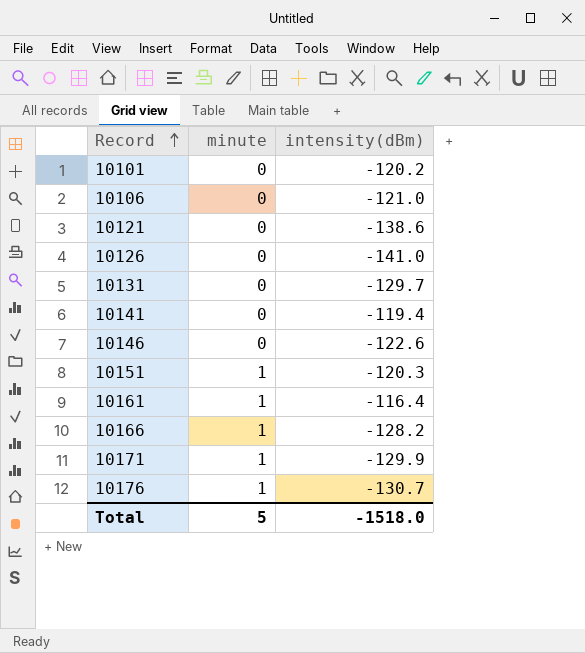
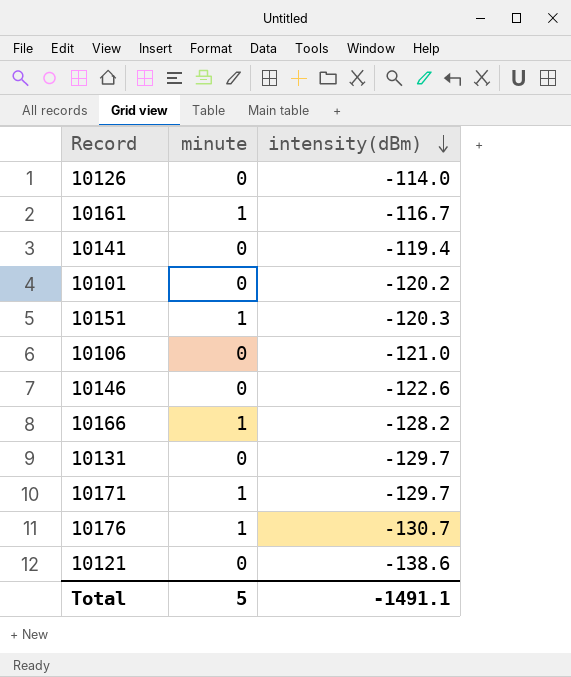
row order: Record ascending -> intensity(dBm) descending
10126 | intensity(dBm): -141.0 -> -114.0
10161 | intensity(dBm): -116.4 -> -116.7
10171 | intensity(dBm): -129.9 -> -129.7
Total | intensity(dBm): -1518.0 -> -1491.1

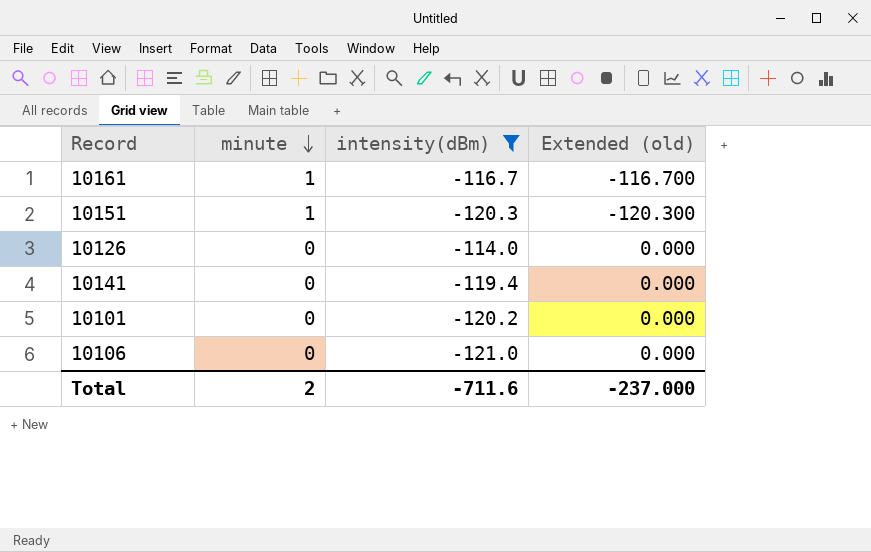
filter: none -> intensity(dBm) >= -121.0
row order: intensity(dBm) descending -> minute descending
column Extended (old) | formula: none -> [minute] * [intensity(dBm)]
Total | minute: 5 -> 2
Total | intensity(dBm): -1491.1 -> -711.6

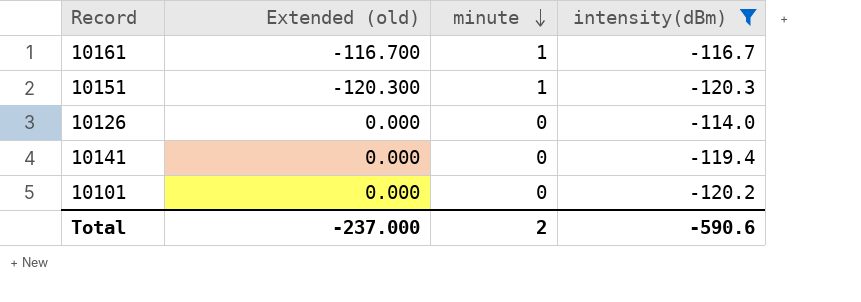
column Extended (old) | position: 4 -> 2
row 10106: 0 | -121.0 | 0.000 -> none
Total | intensity(dBm): -711.6 -> -590.6

